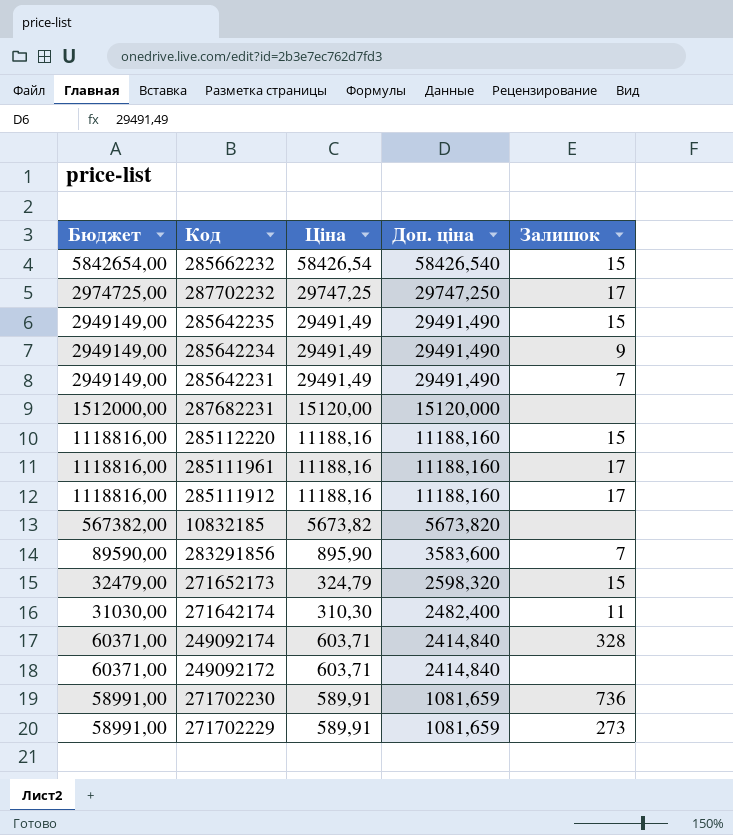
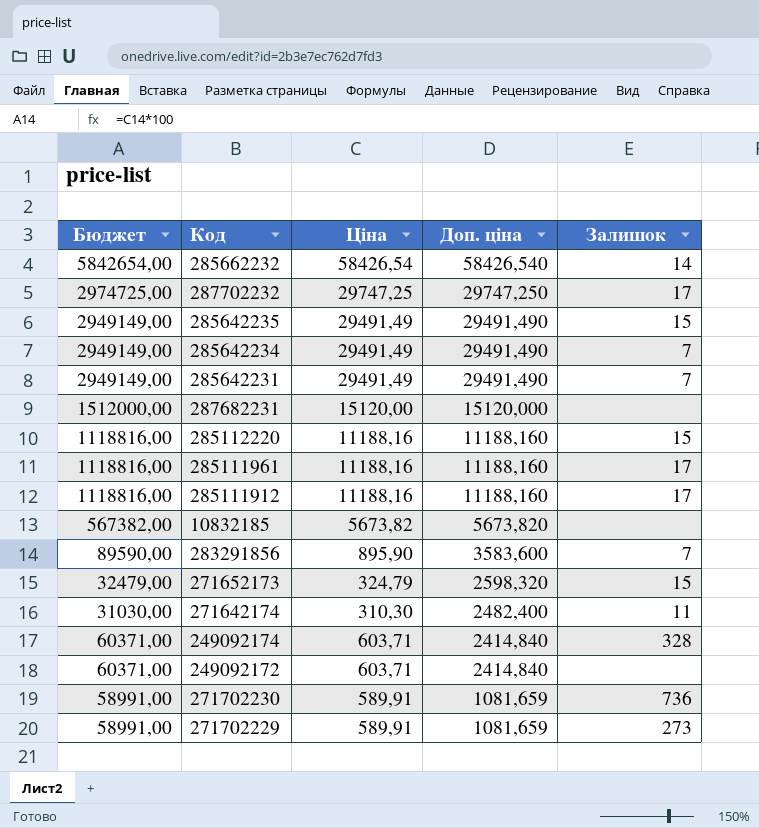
285662232 | Залишок: 15 -> 14
285642234 | Залишок: 9 -> 7

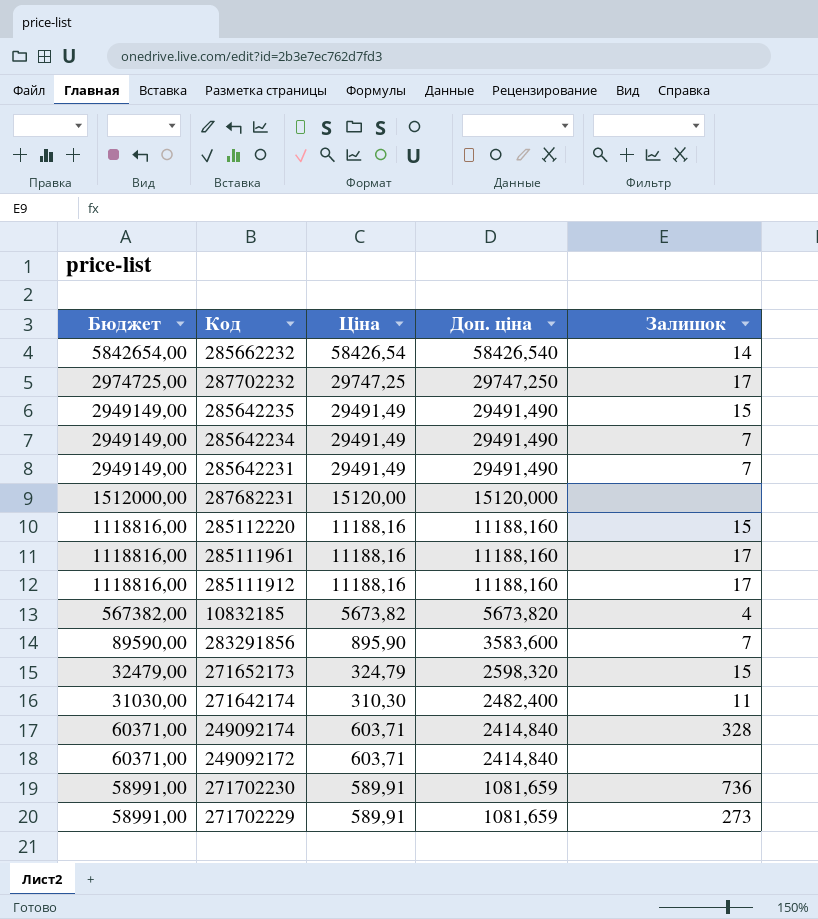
10832185 | Залишок: none -> 4

